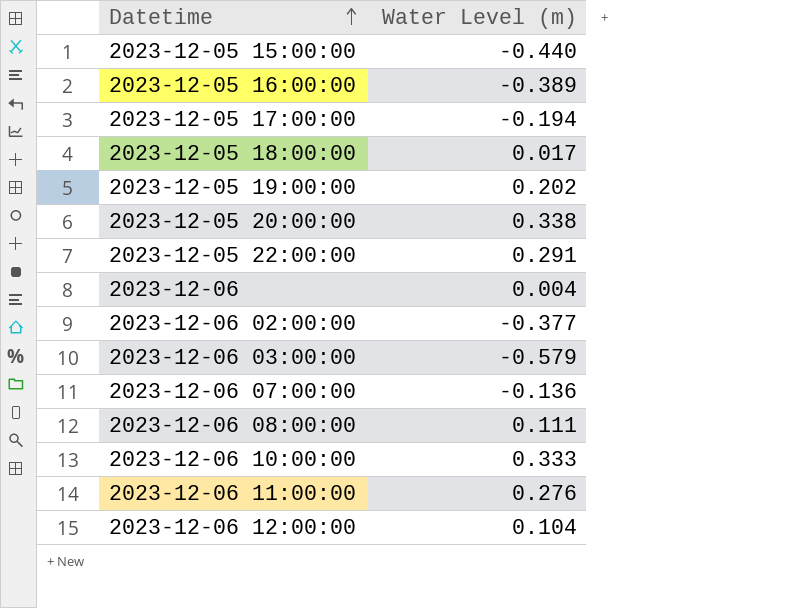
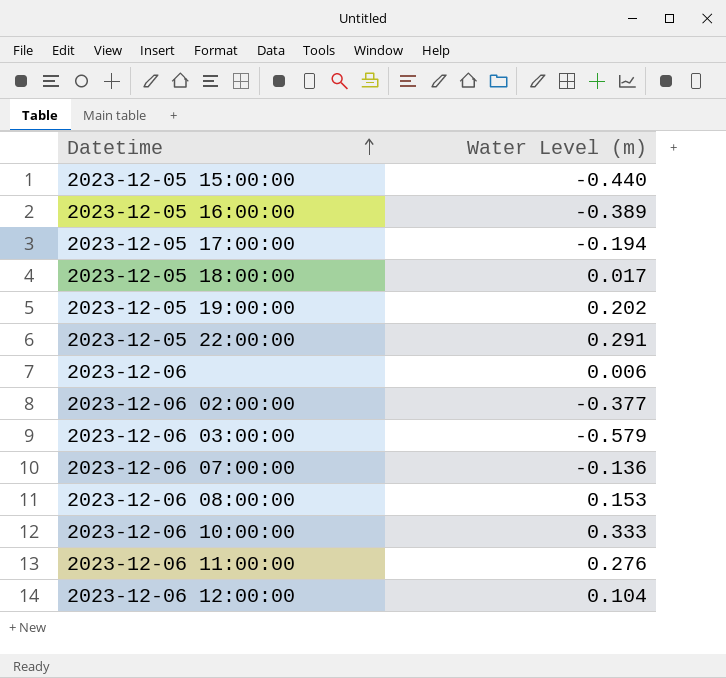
row 2023-12-05 20:00:00: 0.338 -> none
2023-12-06 | Water Level (m): 0.004 -> 0.006
2023-12-06 08:00:00 | Water Level (m): 0.111 -> 0.153

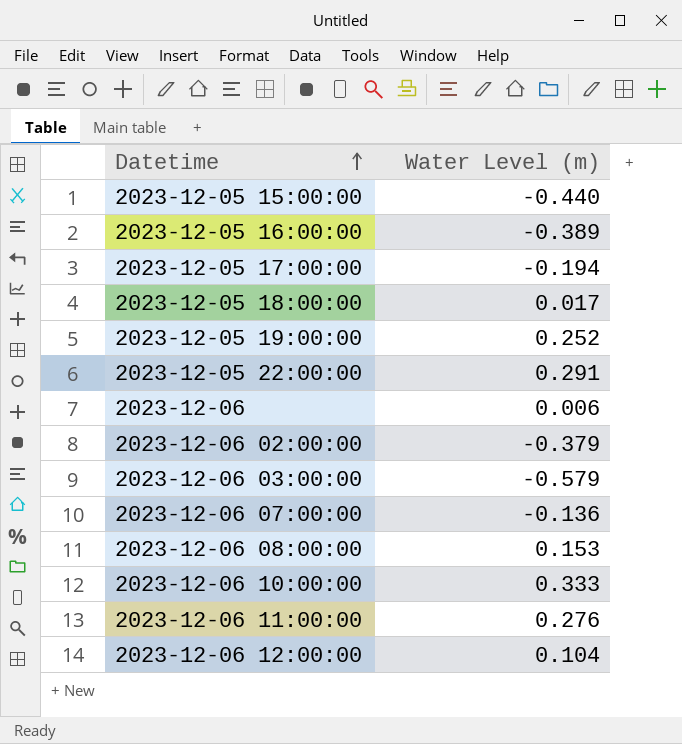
2023-12-05 19:00:00 | Water Level (m): 0.202 -> 0.252
2023-12-06 02:00:00 | Water Level (m): -0.377 -> -0.379

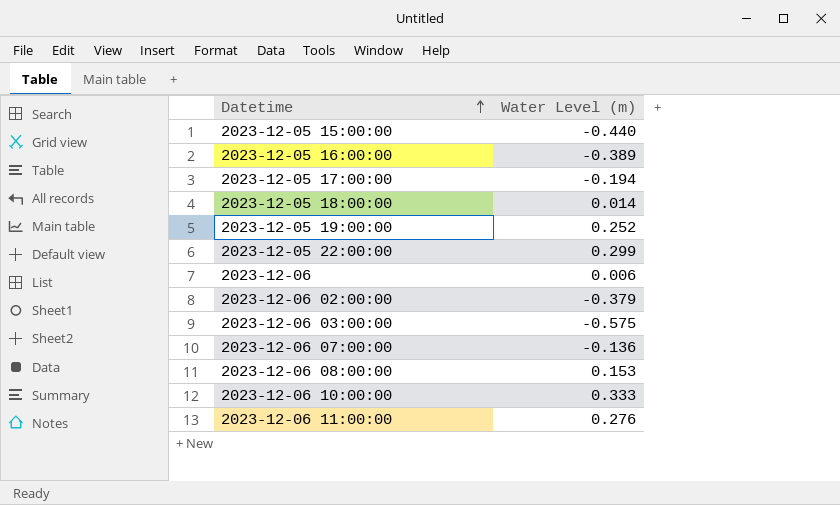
row 2023-12-06 12:00:00: 0.104 -> none
2023-12-05 18:00:00 | Water Level (m): 0.017 -> 0.014
2023-12-05 22:00:00 | Water Level (m): 0.291 -> 0.299
2023-12-06 03:00:00 | Water Level (m): -0.579 -> -0.575

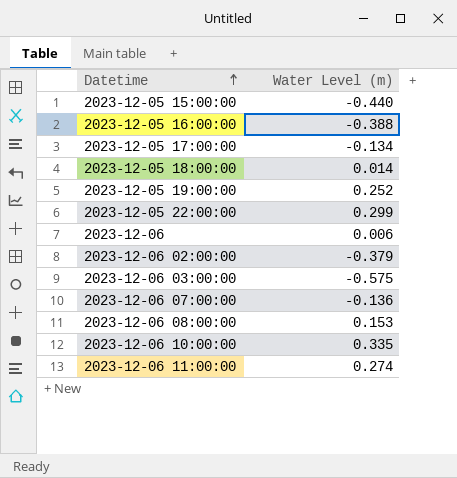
2023-12-05 16:00:00 | Water Level (m): -0.389 -> -0.388
2023-12-05 17:00:00 | Water Level (m): -0.194 -> -0.134
2023-12-06 10:00:00 | Water Level (m): 0.333 -> 0.335
2023-12-06 11:00:00 | Water Level (m): 0.276 -> 0.274

